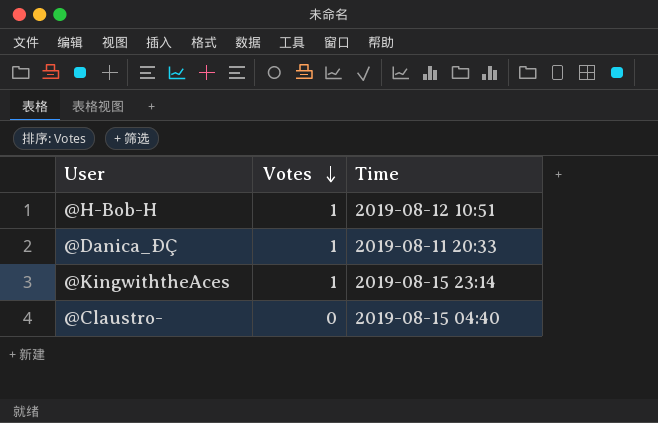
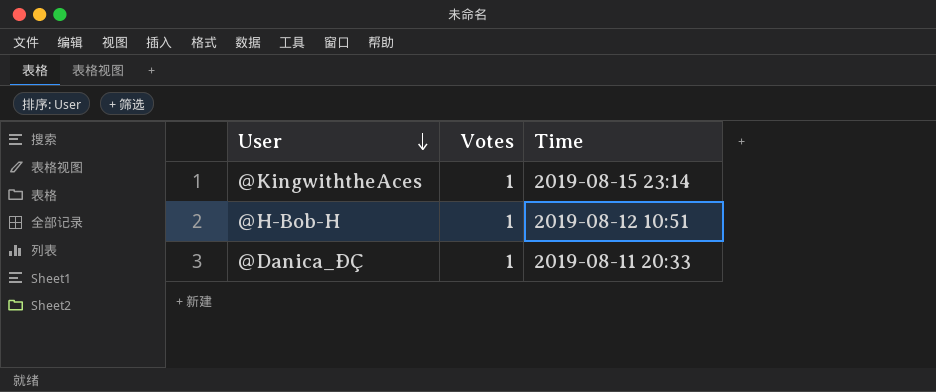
row order: Votes descending -> User descending
row @Claustro-: 0 | 2019-08-15 04:40 -> none

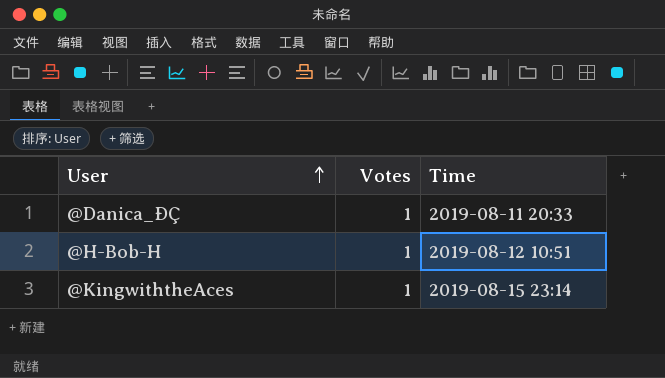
row order: User descending -> User ascending

